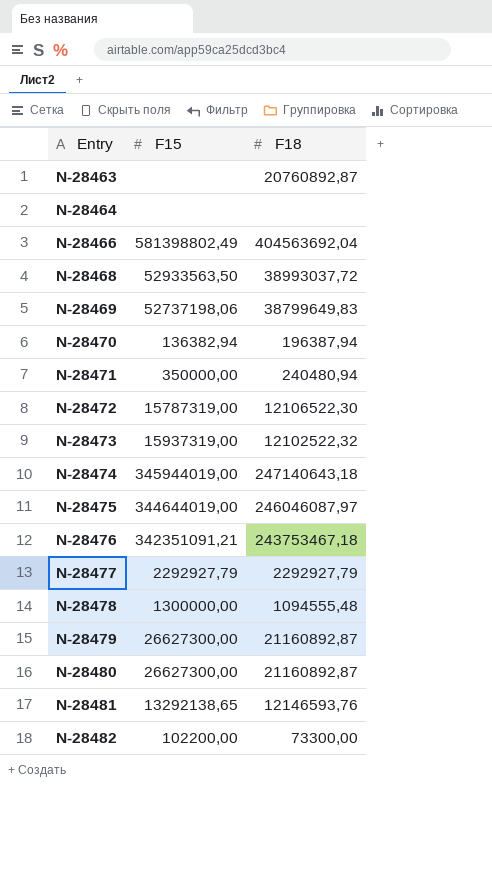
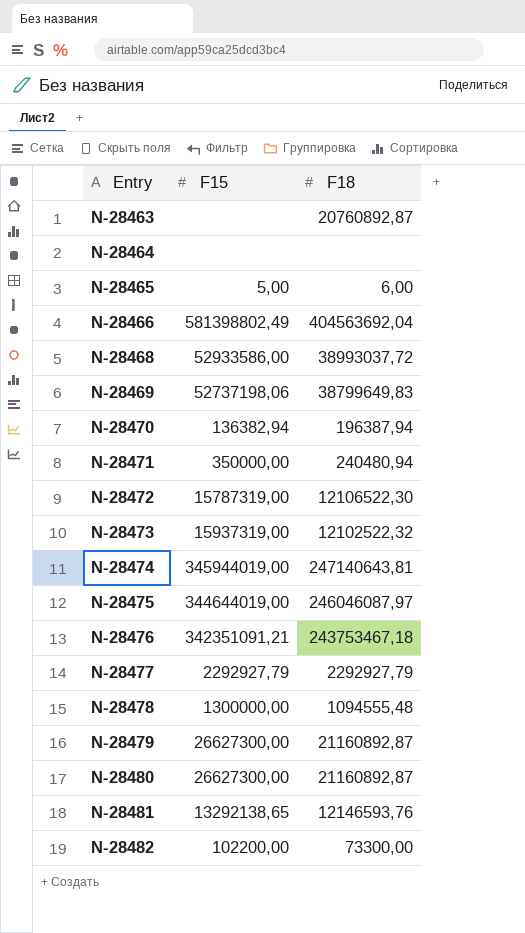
row N-28465: none -> 5,00 | 6,00
N-28468 | F15: 52933563,50 -> 52933586,00
N-28474 | F18: 247140643,18 -> 247140643,81

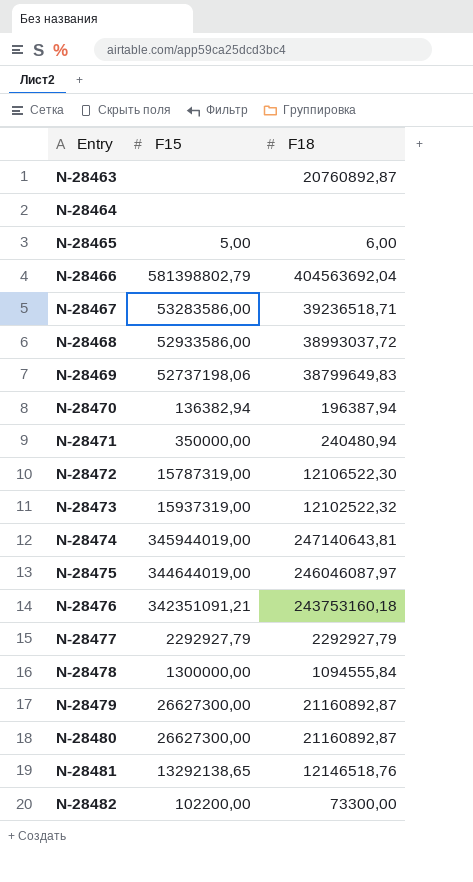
N-28466 | F15: 581398802,49 -> 581398802,79
row N-28467: none -> 53283586,00 | 39236518,71
N-28476 | F18: 243753467,18 -> 243753160,18
N-28478 | F18: 1094555,48 -> 1094555,84
N-28481 | F18: 12146593,76 -> 12146518,76

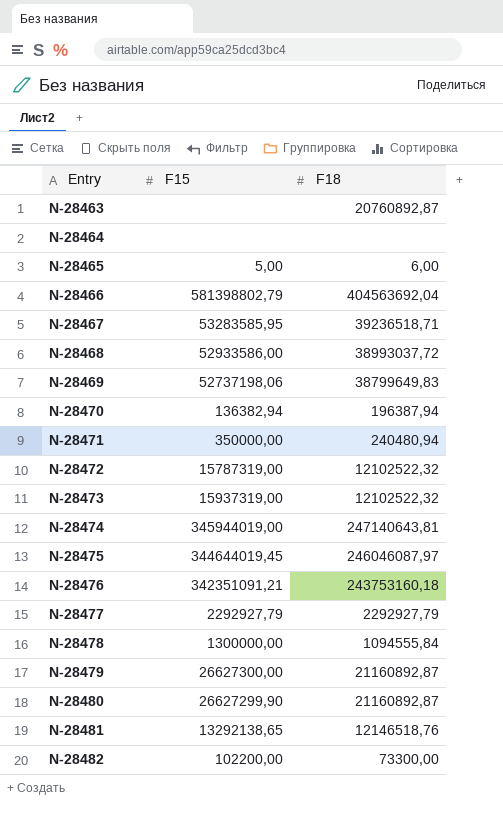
N-28467 | F15: 53283586,00 -> 53283585,95
N-28472 | F18: 12106522,30 -> 12102522,32
N-28475 | F15: 344644019,00 -> 344644019,45
N-28480 | F15: 26627300,00 -> 26627299,90

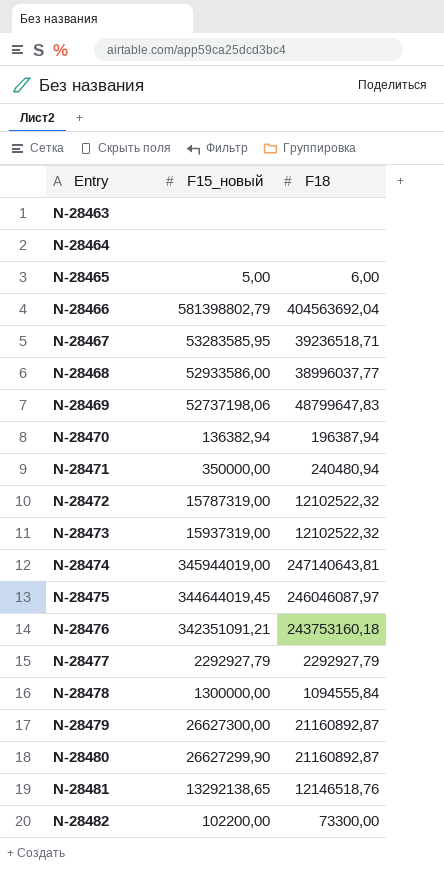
column name: F15 -> F15_новый
N-28463 | F18: 20760892,87 -> none
N-28468 | F18: 38993037,72 -> 38996037,77
N-28469 | F18: 38799649,83 -> 48799647,83

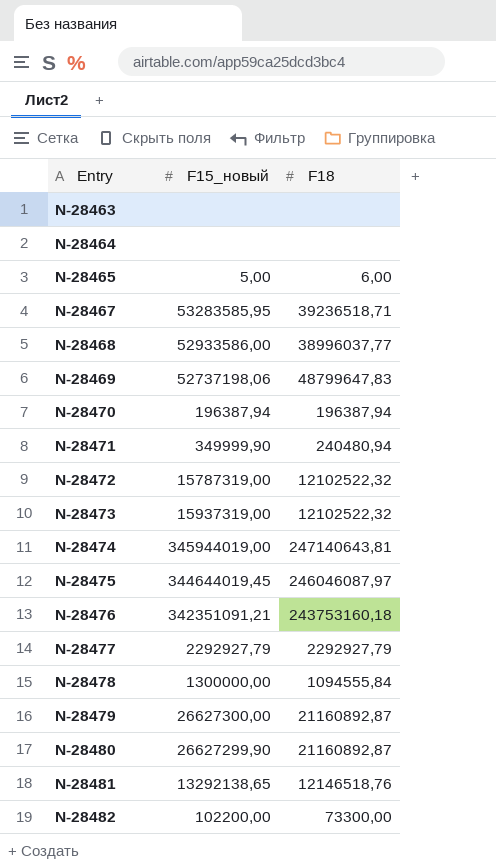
row N-28466: 581398802,79 | 404563692,04 -> none
N-28470 | F15_новый: 136382,94 -> 196387,94
N-28471 | F15_новый: 350000,00 -> 349999,90

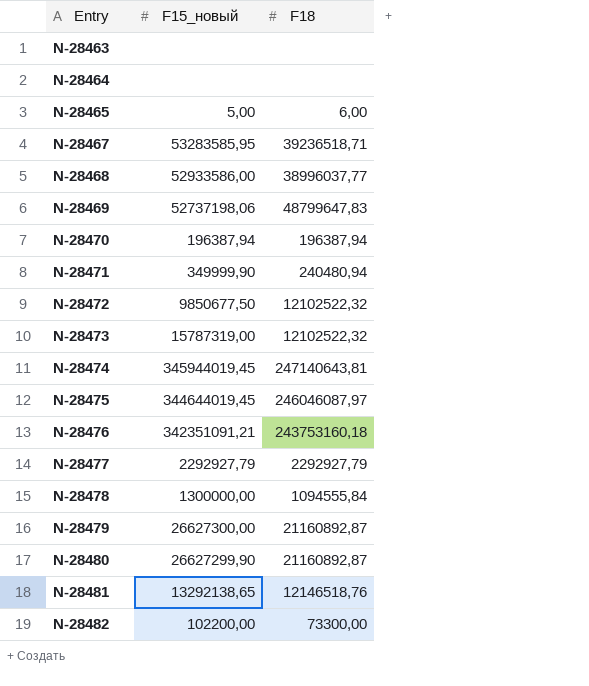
N-28472 | F15_новый: 15787319,00 -> 9850677,50
N-28473 | F15_новый: 15937319,00 -> 15787319,00
N-28474 | F15_новый: 345944019,00 -> 345944019,45

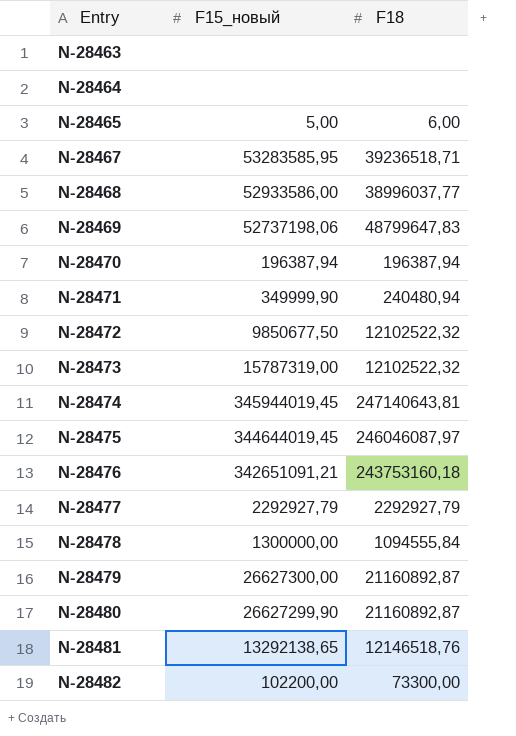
N-28476 | F15_новый: 342351091,21 -> 342651091,21

